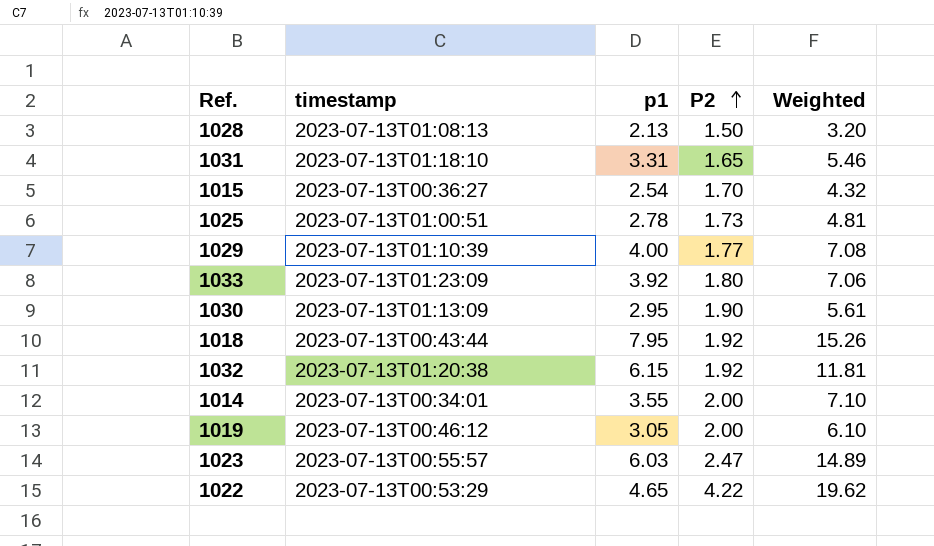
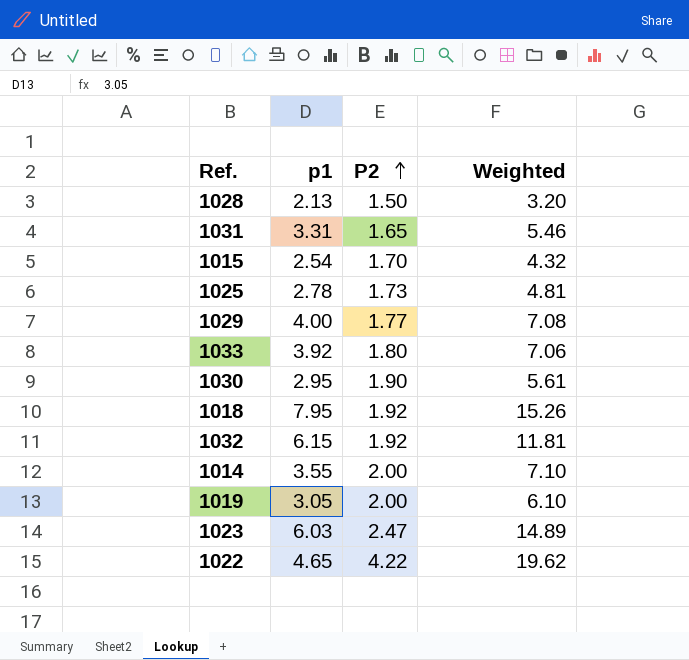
column timestamp | position: 2 -> none

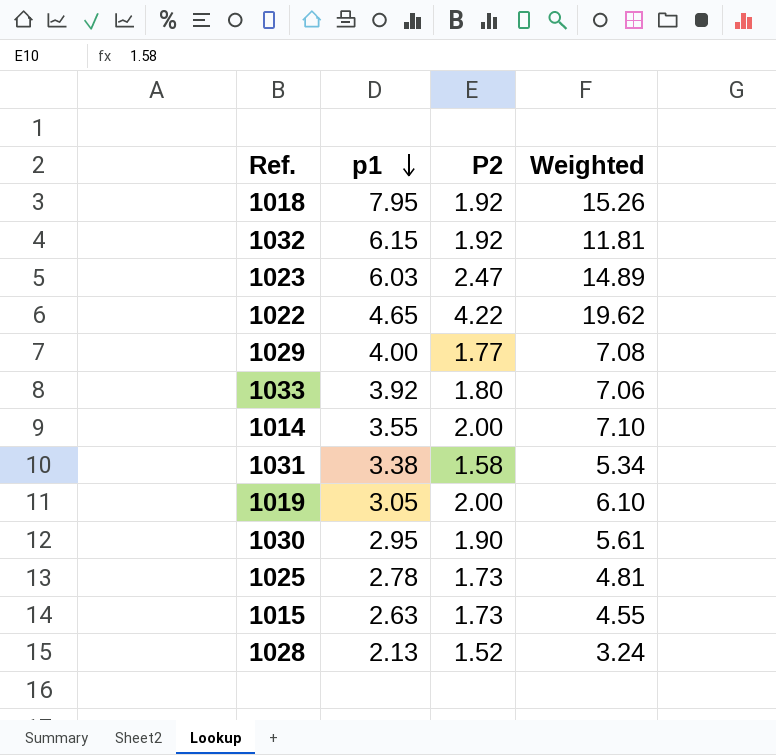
row order: P2 ascending -> p1 descending
1031 | p1: 3.31 -> 3.38
1031 | P2: 1.65 -> 1.58
1031 | Weighted: 5.46 -> 5.34
1015 | p1: 2.54 -> 2.63
1015 | P2: 1.70 -> 1.73
1015 | Weighted: 4.32 -> 4.55
1028 | P2: 1.50 -> 1.52
1028 | Weighted: 3.20 -> 3.24

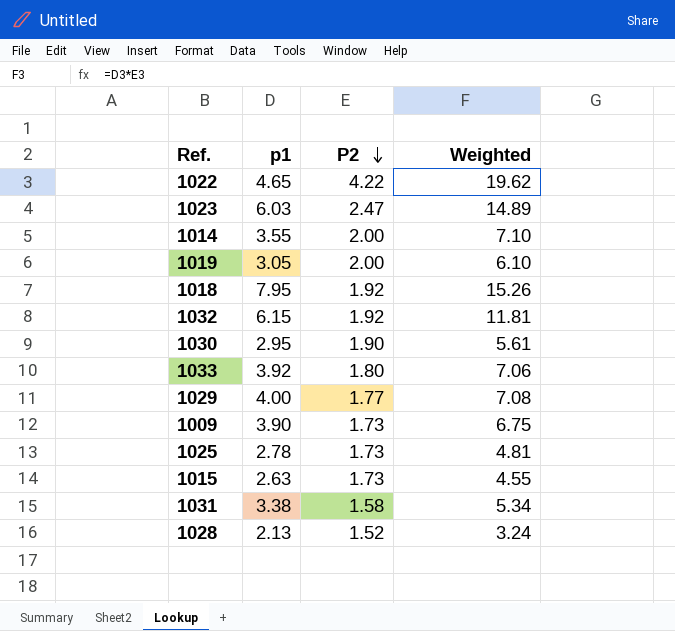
row order: p1 descending -> P2 descending
row 1009: none -> 3.90 | 1.73 | 6.75

